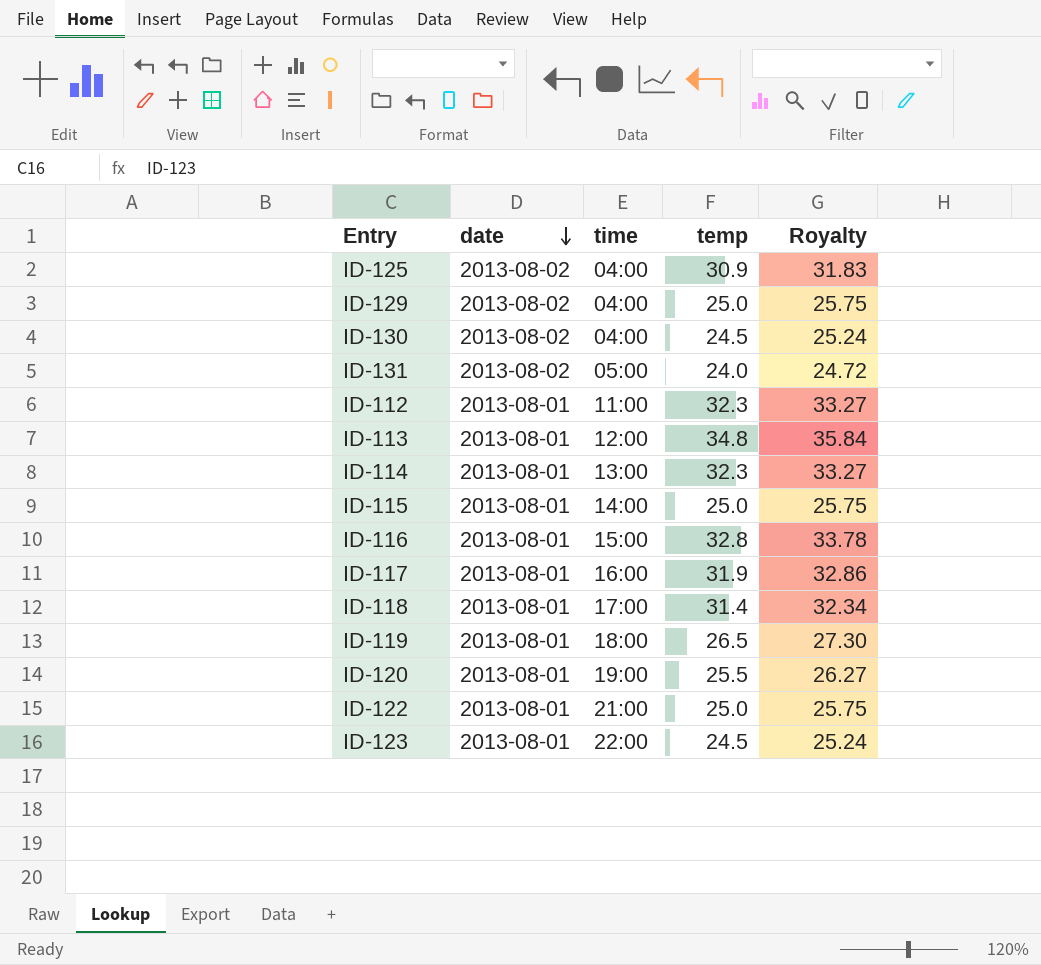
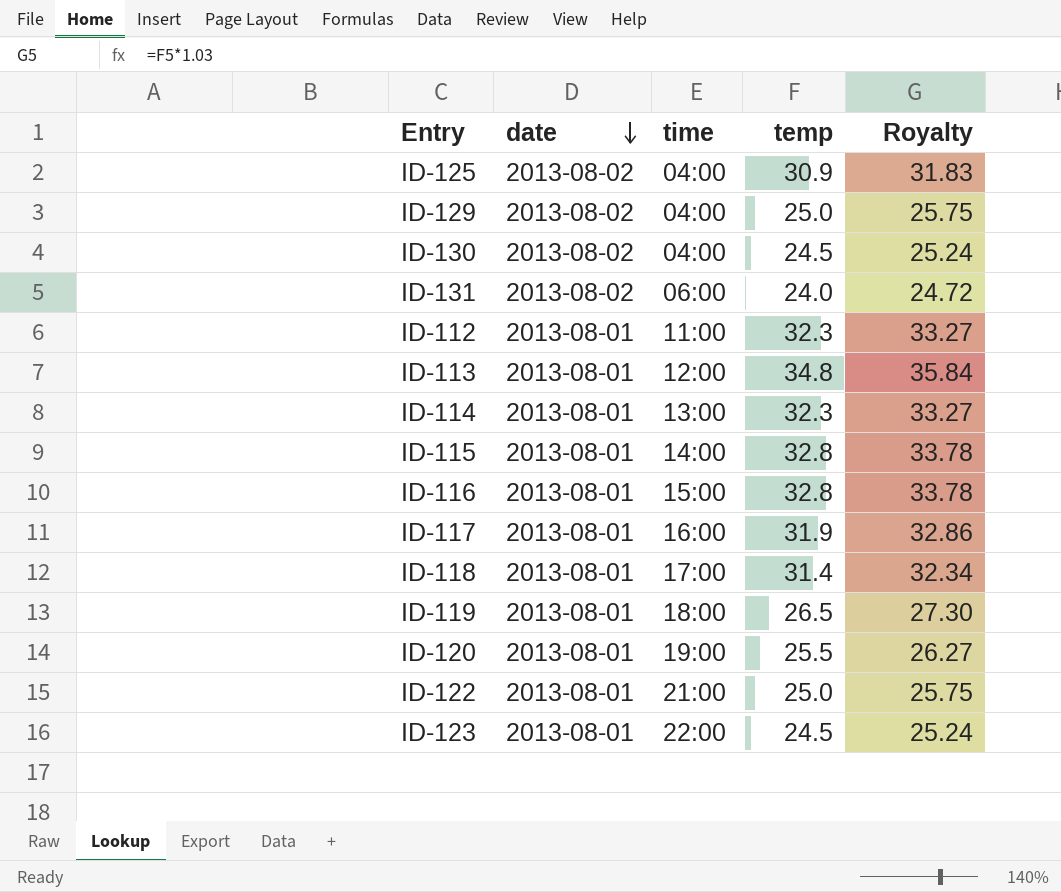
ID-131 | time: 05:00 -> 06:00
ID-115 | temp: 25.0 -> 32.8
ID-115 | Royalty: 25.75 -> 33.78

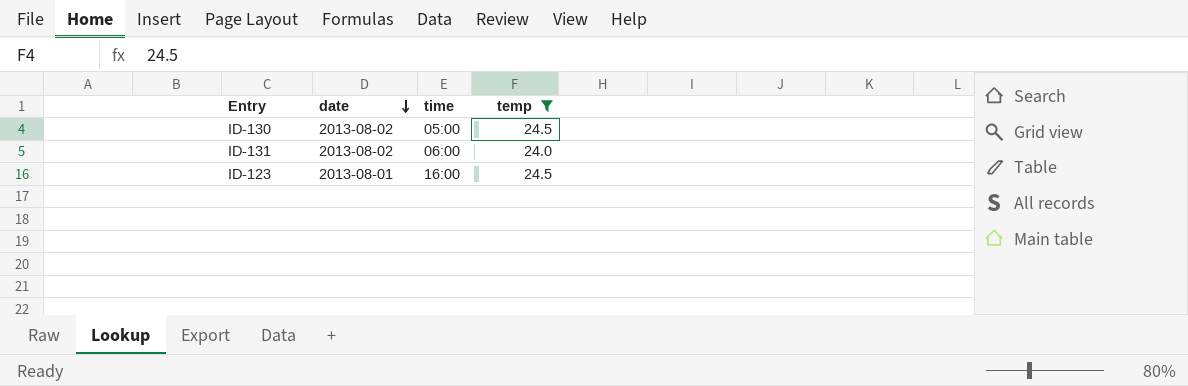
filter: none -> temp <= 24.5
column Royalty | formula: [temp] * 1.03 -> none
ID-130 | time: 04:00 -> 05:00
ID-123 | time: 22:00 -> 16:00

